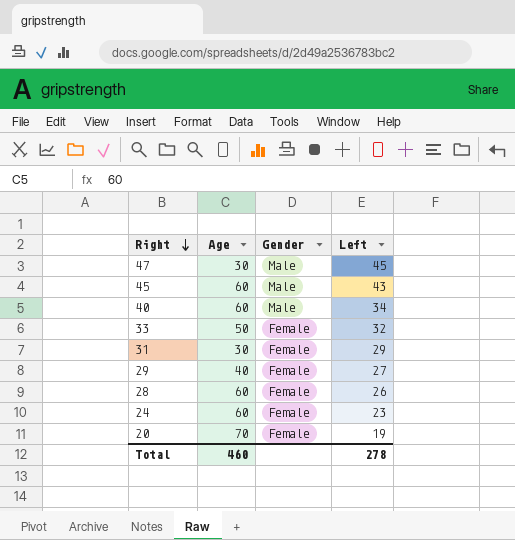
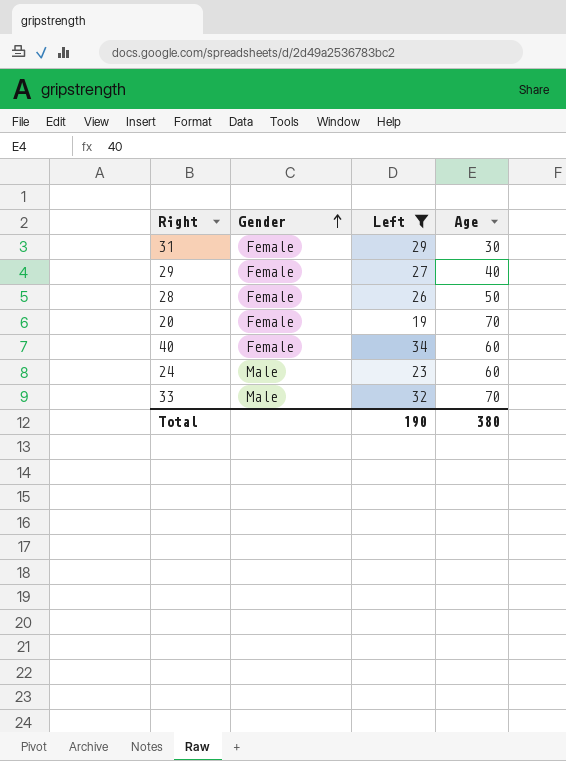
filter: none -> Left <= 34
row order: Right descending -> Gender ascending
column Age | position: 2 -> 4
28 | Age: 60 -> 50
40 | Gender: Male -> Female
24 | Gender: Female -> Male
33 | Gender: Female -> Male
33 | Age: 50 -> 70
Total | Left: 278 -> 190
Total | Age: 460 -> 380

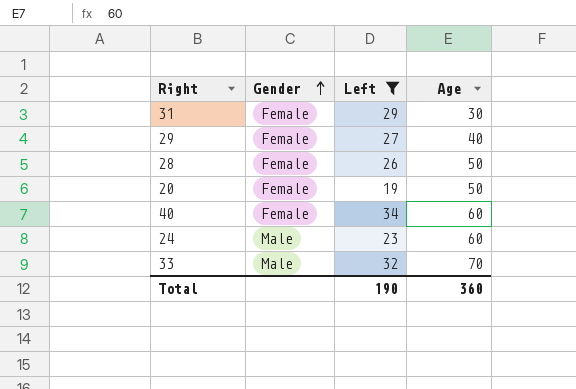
20 | Age: 70 -> 50
Total | Age: 380 -> 360

